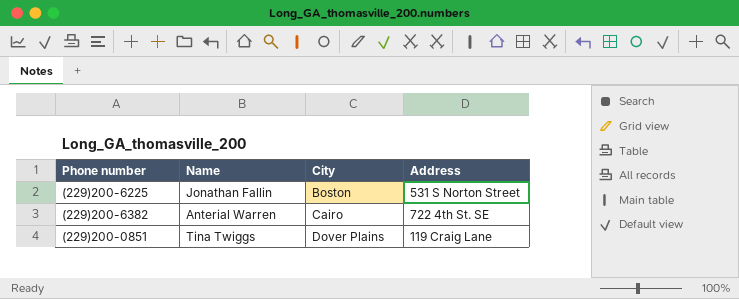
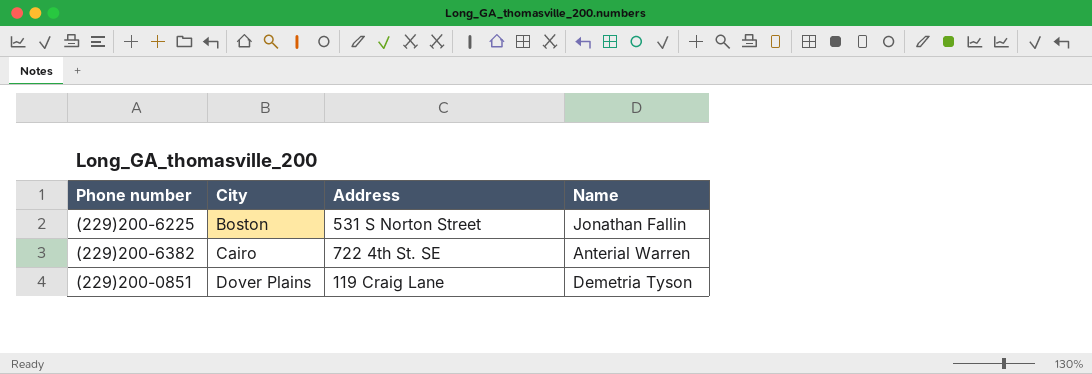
column Name | position: 2 -> 4
(229)200-0851 | Name: Tina Twiggs -> Demetria Tyson

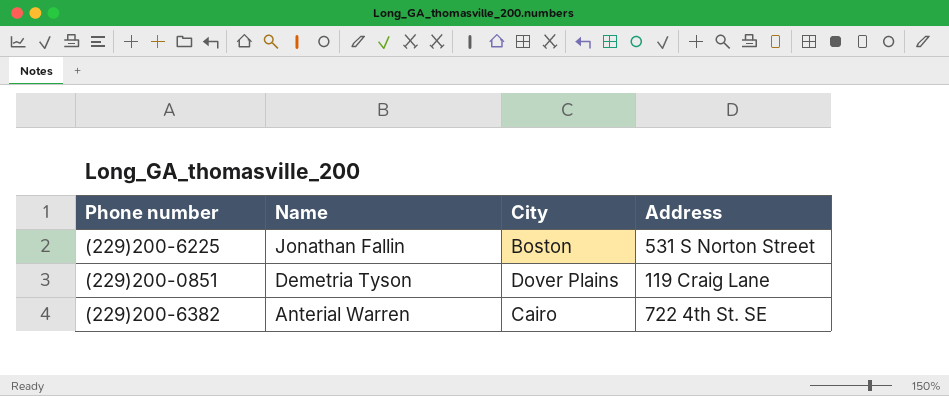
row order: City ascending -> Name descending
column Name | position: 4 -> 2

